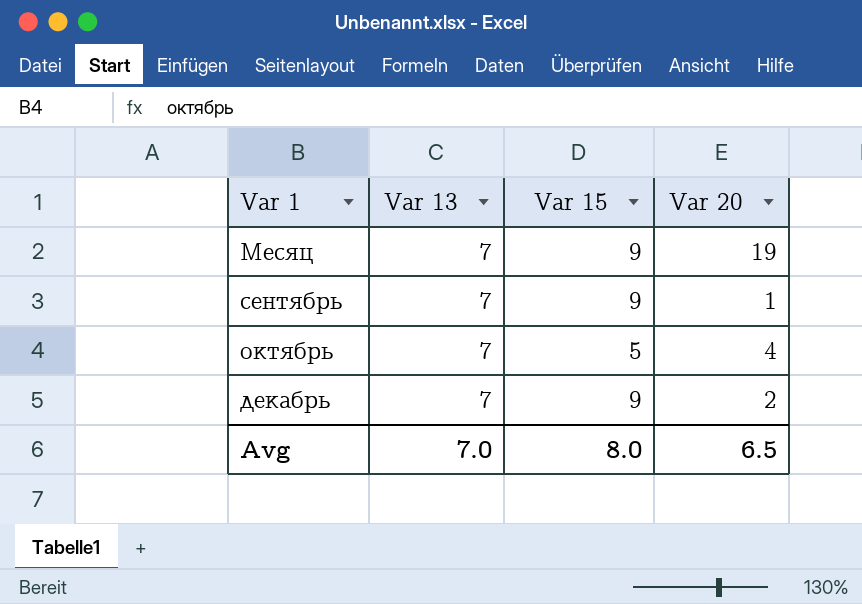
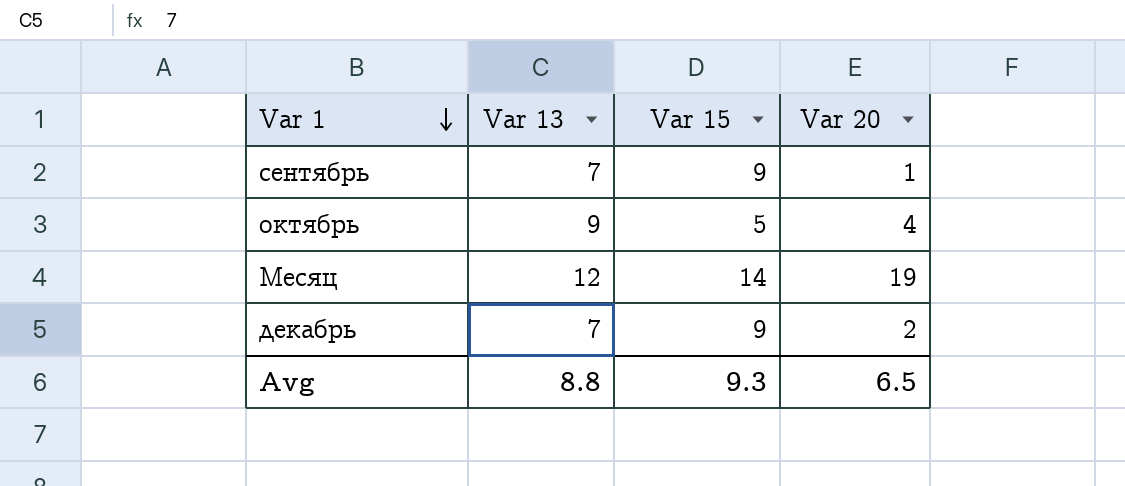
row order: none -> Var 1 descending
октябрь | Var 13: 7 -> 9
Месяц | Var 13: 7 -> 12
Месяц | Var 15: 9 -> 14
Avg | Var 13: 7.0 -> 8.8
Avg | Var 15: 8.0 -> 9.3

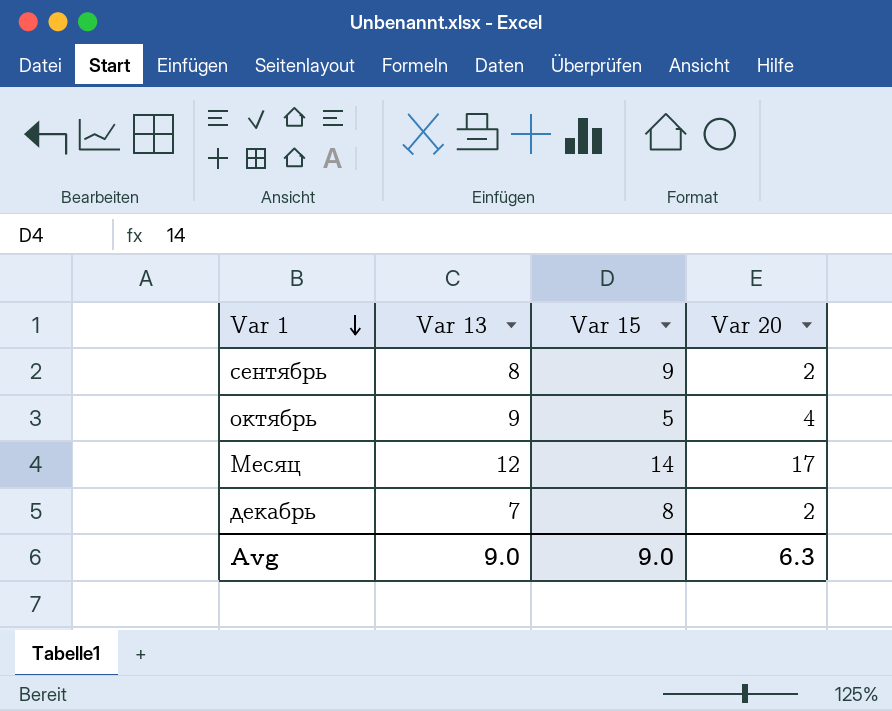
сентябрь | Var 13: 7 -> 8
сентябрь | Var 20: 1 -> 2
Месяц | Var 20: 19 -> 17
декабрь | Var 15: 9 -> 8
Avg | Var 13: 8.8 -> 9.0
Avg | Var 15: 9.3 -> 9.0
Avg | Var 20: 6.5 -> 6.3

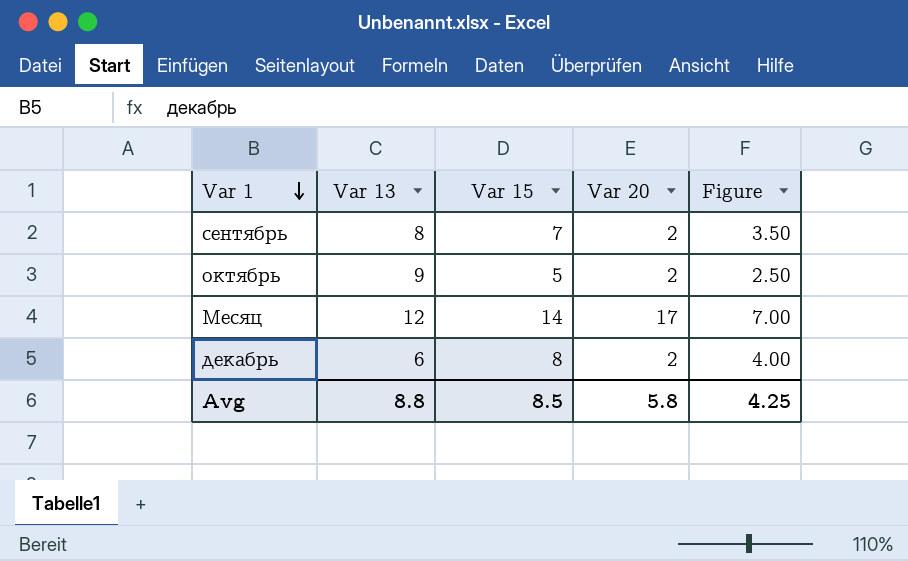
column Figure | formula: none -> [Var 15] * 0.5
сентябрь | Var 15: 9 -> 7
октябрь | Var 20: 4 -> 2
декабрь | Var 13: 7 -> 6
Avg | Var 13: 9.0 -> 8.8
Avg | Var 15: 9.0 -> 8.5
Avg | Var 20: 6.3 -> 5.8

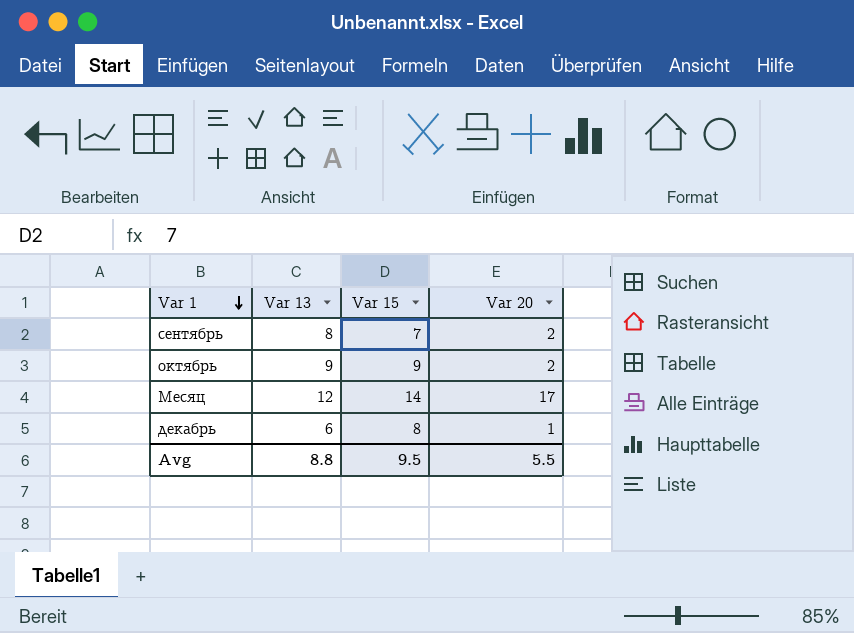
column Figure | formula: [Var 15] * 0.5 -> none
октябрь | Var 15: 5 -> 9
декабрь | Var 20: 2 -> 1
Avg | Var 15: 8.5 -> 9.5
Avg | Var 20: 5.8 -> 5.5

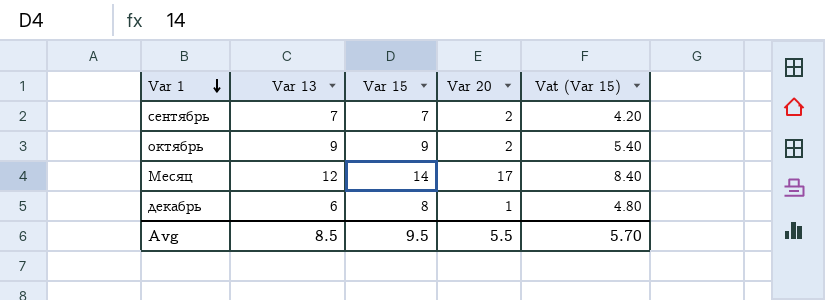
column Vat (Var 15) | formula: none -> [Var 15] * 0.6
сентябрь | Var 13: 8 -> 7
Avg | Var 13: 8.8 -> 8.5

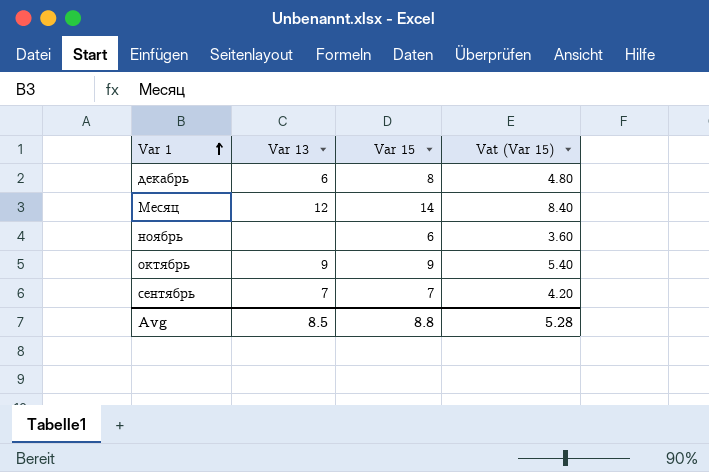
row order: Var 1 descending -> Var 1 ascending
column Var 20 | position: 4 -> none
row ноябрь: none -> none | 6 | 3.60
Avg | Var 15: 9.5 -> 8.8
Avg | Vat (Var 15): 5.70 -> 5.28

